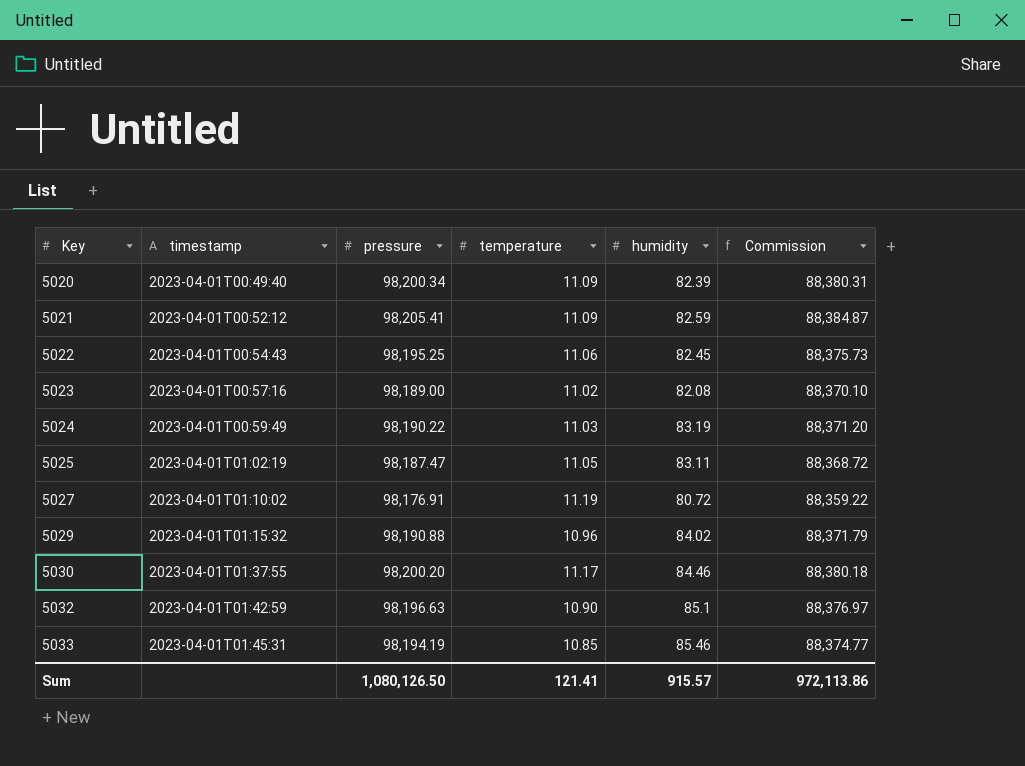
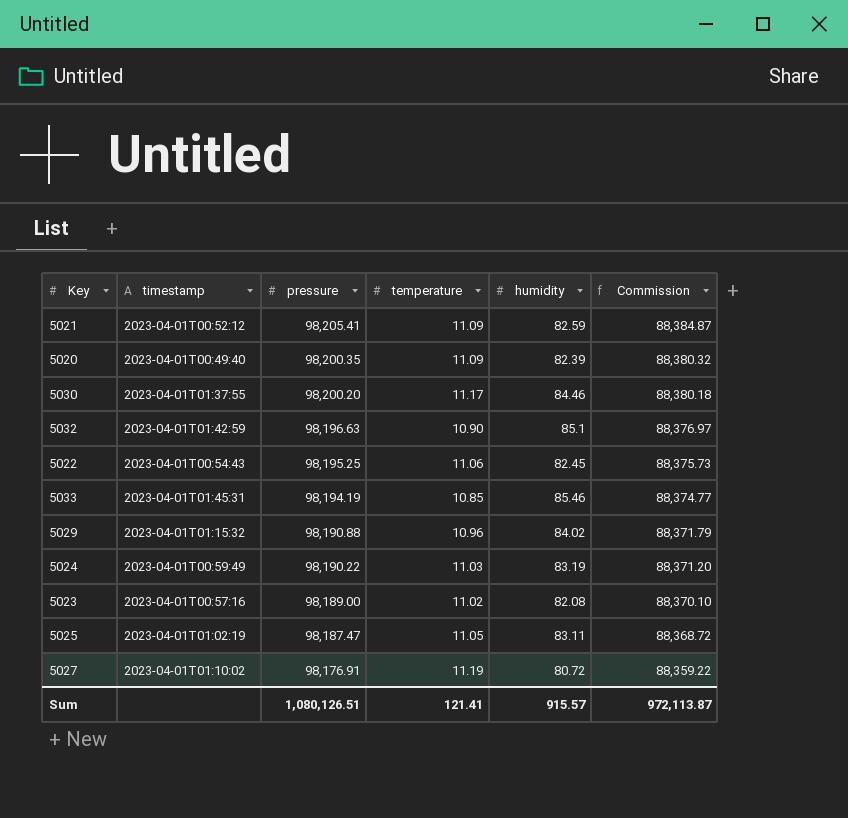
row order: Key ascending -> pressure descending
5020 | pressure: 98,200.34 -> 98,200.35
5020 | Commission: 88,380.31 -> 88,380.32
Sum | pressure: 1,080,126.50 -> 1,080,126.51
Sum | Commission: 972,113.86 -> 972,113.87

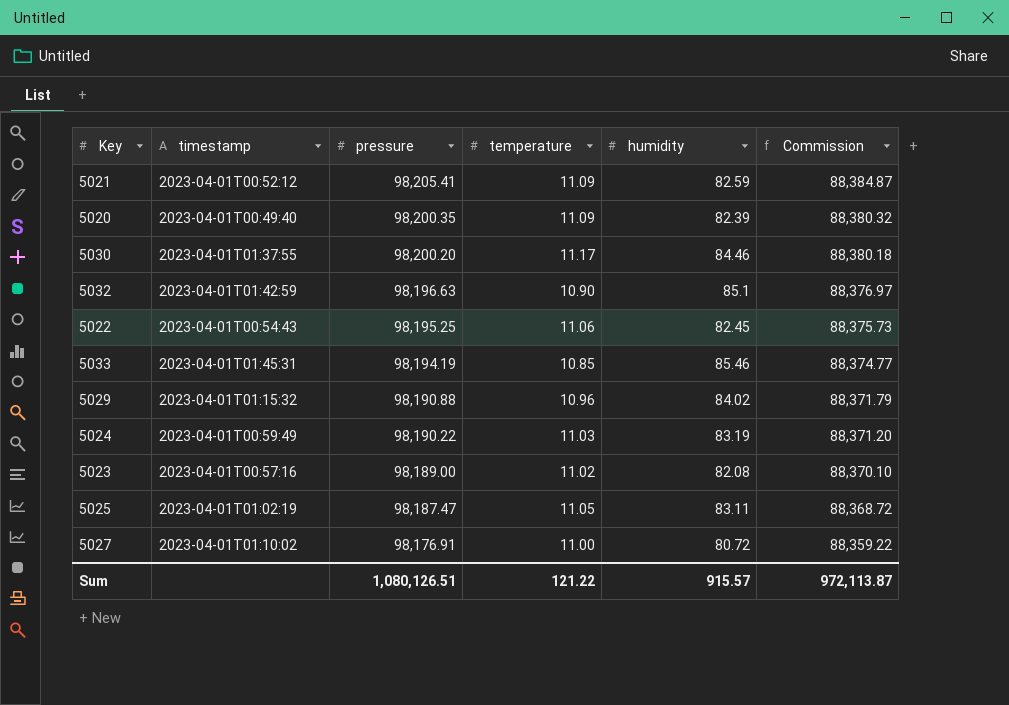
5027 | temperature: 11.19 -> 11.00
Sum | temperature: 121.41 -> 121.22

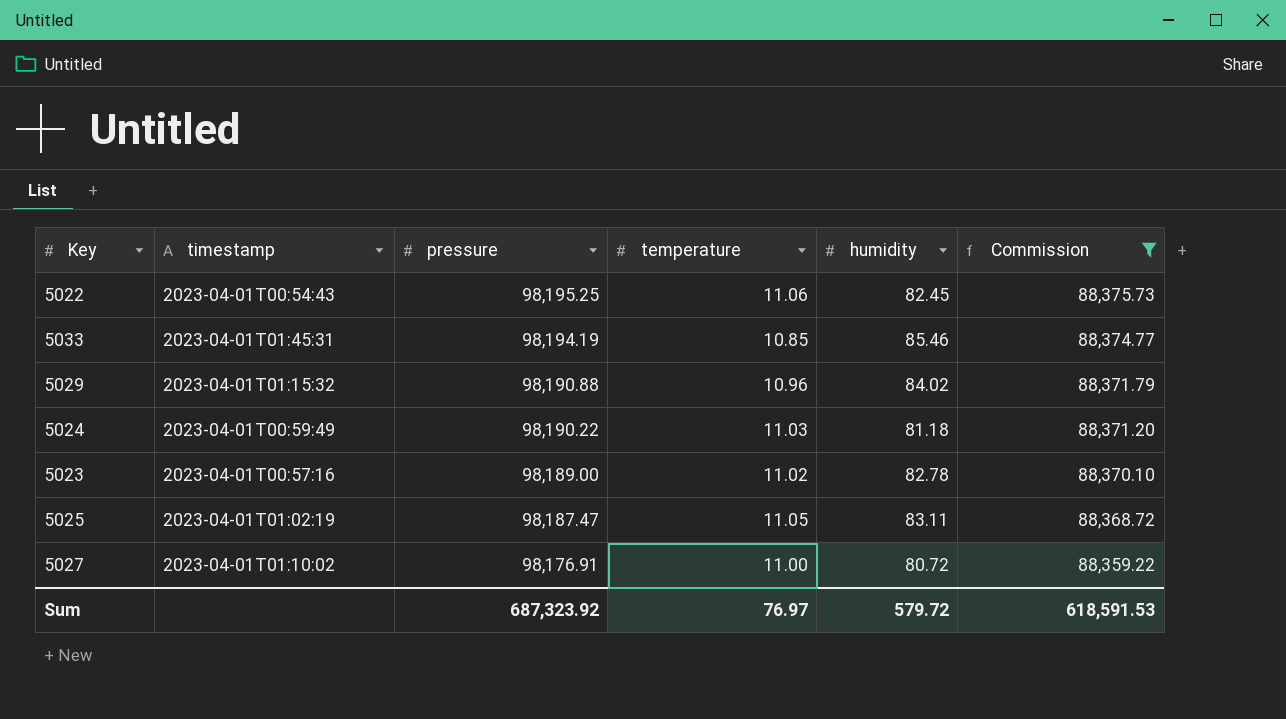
filter: none -> Commission <= 88,375.73
5024 | humidity: 83.19 -> 81.18
5023 | humidity: 82.08 -> 82.78
Sum | pressure: 1,080,126.51 -> 687,323.92
Sum | temperature: 121.22 -> 76.97
Sum | humidity: 915.57 -> 579.72
Sum | Commission: 972,113.87 -> 618,591.53

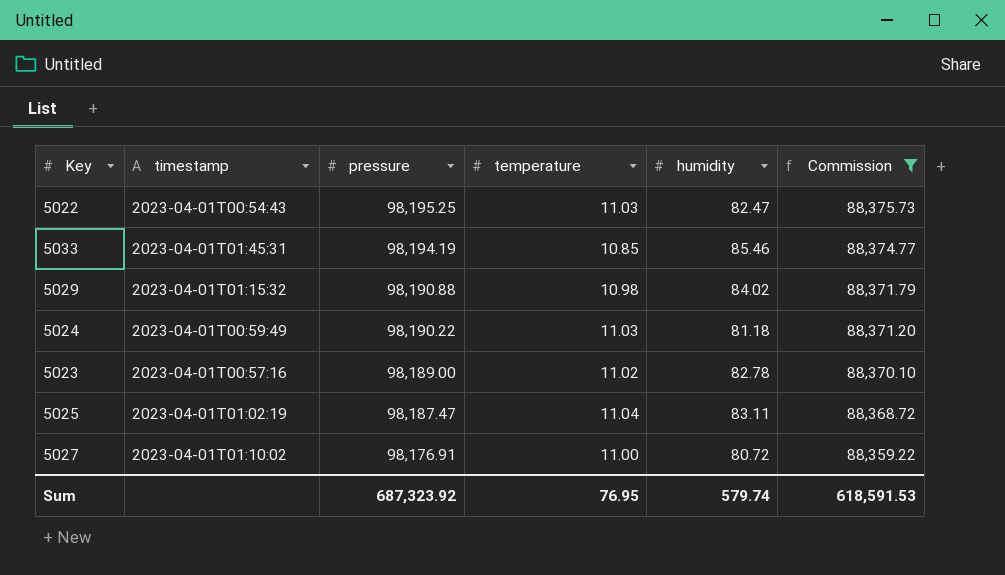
5022 | temperature: 11.06 -> 11.03
5022 | humidity: 82.45 -> 82.47
5029 | temperature: 10.96 -> 10.98
5025 | temperature: 11.05 -> 11.04
Sum | temperature: 76.97 -> 76.95
Sum | humidity: 579.72 -> 579.74

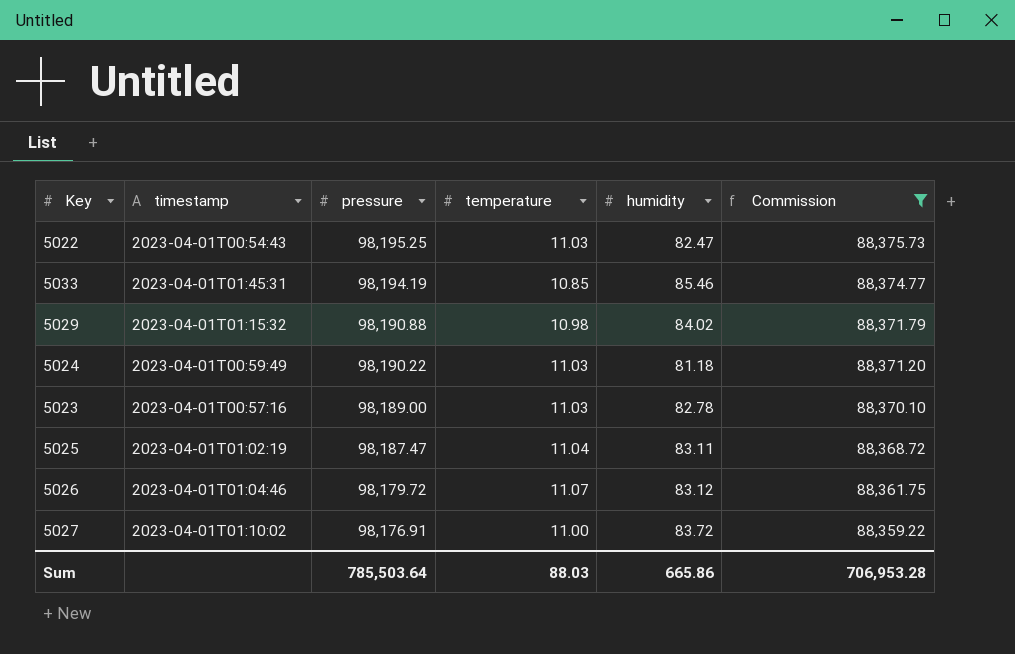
5023 | temperature: 11.02 -> 11.03
row 5026: none -> 2023-04-01T01:04:46 | 98,179.72 | 11.07 | 83.12 | 88,361.75
5027 | humidity: 80.72 -> 83.72
Sum | pressure: 687,323.92 -> 785,503.64
Sum | temperature: 76.95 -> 88.03
Sum | humidity: 579.74 -> 665.86
Sum | Commission: 618,591.53 -> 706,953.28

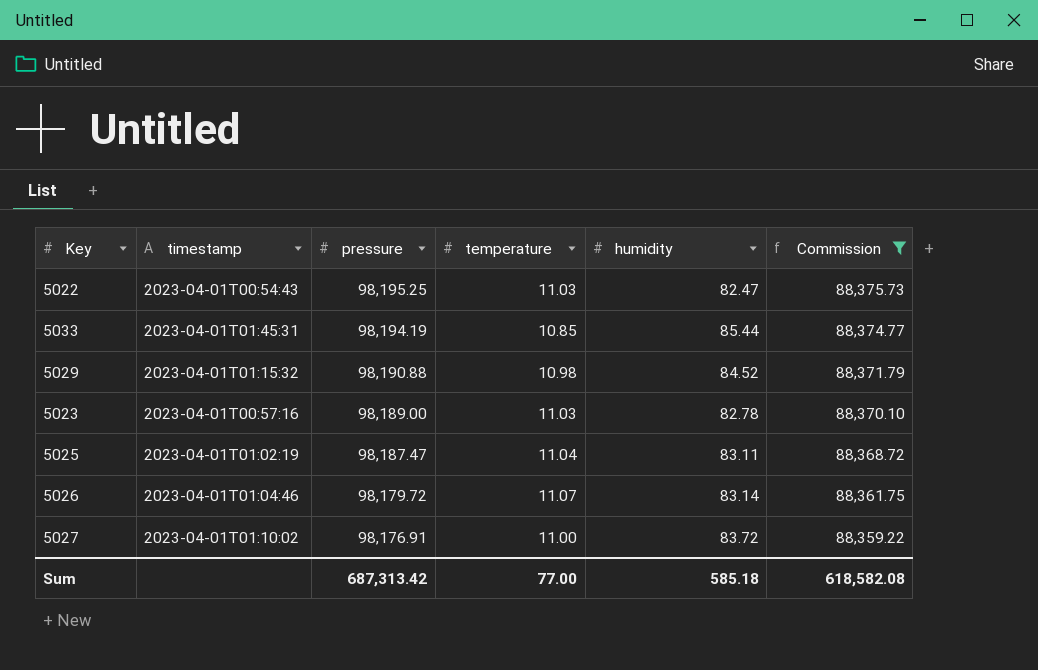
row 5024: 2023-04-01T00:59:49 | 98,190.22 | 11.03 | 81.18 | 88,371.20 -> none
5033 | humidity: 85.46 -> 85.44
5029 | humidity: 84.02 -> 84.52
5026 | humidity: 83.12 -> 83.14
Sum | pressure: 785,503.64 -> 687,313.42
Sum | temperature: 88.03 -> 77.00
Sum | humidity: 665.86 -> 585.18
Sum | Commission: 706,953.28 -> 618,582.08

